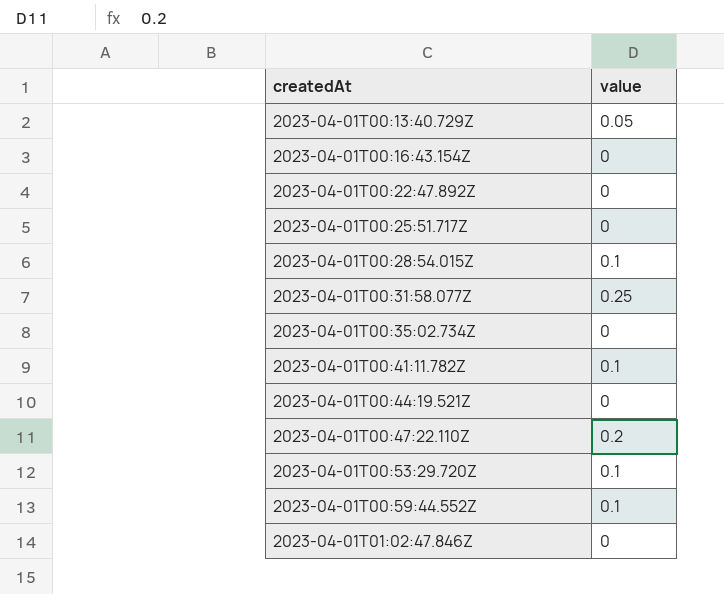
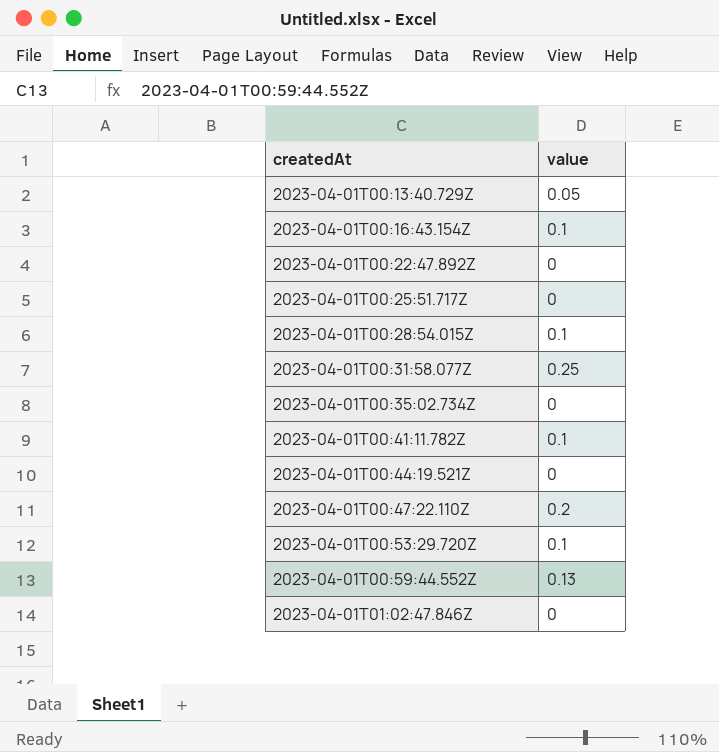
2023-04-01T00:16:43.154Z | value: 0 -> 0.1
2023-04-01T00:59:44.552Z | value: 0.1 -> 0.13

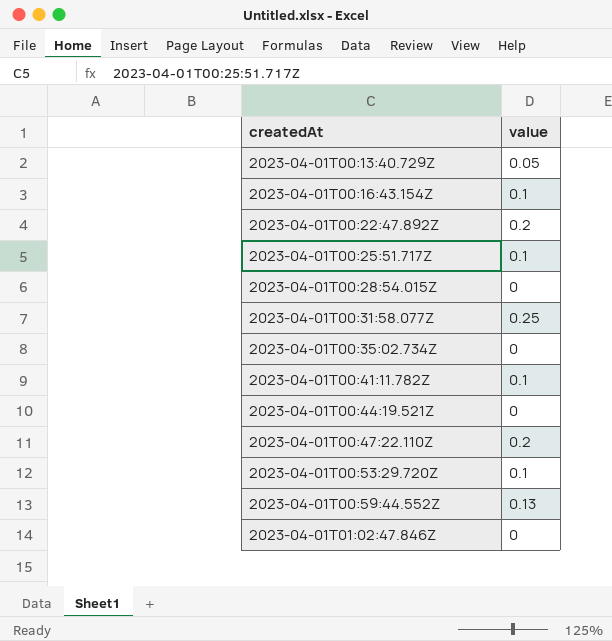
2023-04-01T00:22:47.892Z | value: 0 -> 0.2
2023-04-01T00:25:51.717Z | value: 0 -> 0.1
2023-04-01T00:28:54.015Z | value: 0.1 -> 0

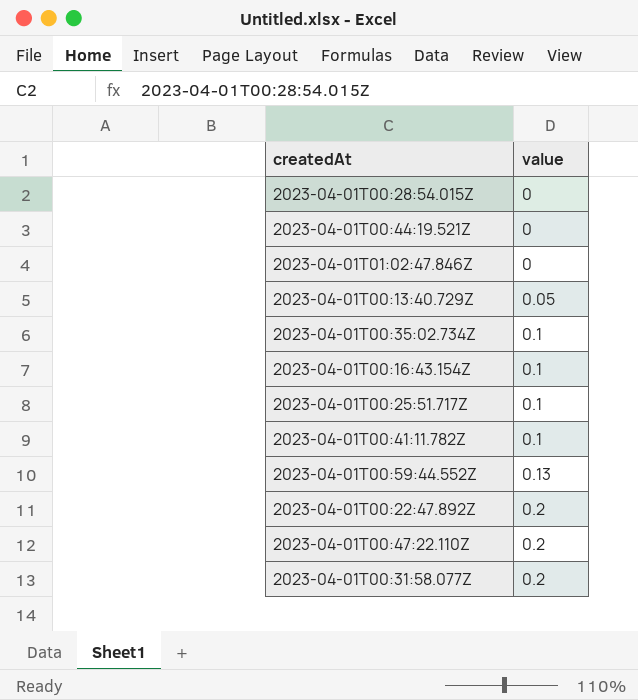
row order: createdAt ascending -> value ascending
row 2023-04-01T00:53:29.720Z: 0.1 -> none
2023-04-01T00:35:02.734Z | value: 0 -> 0.1
2023-04-01T00:31:58.077Z | value: 0.25 -> 0.2

